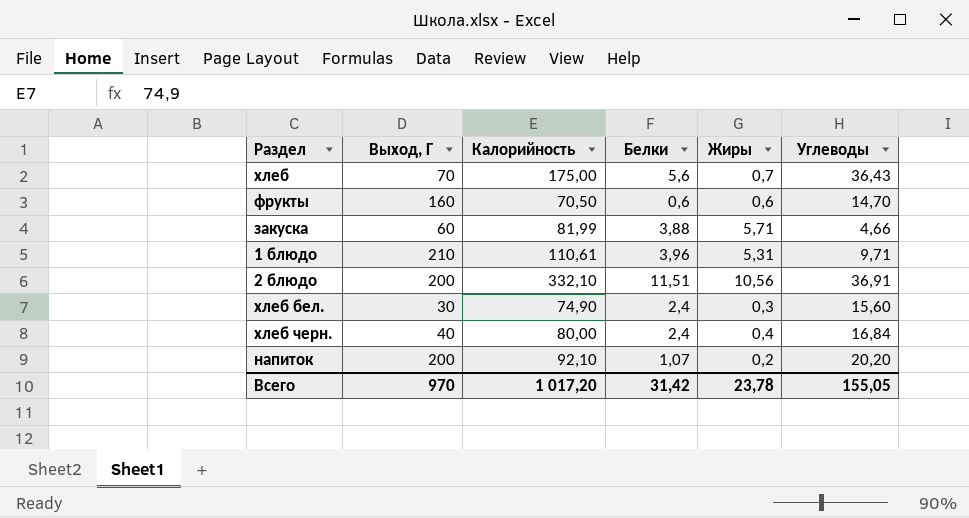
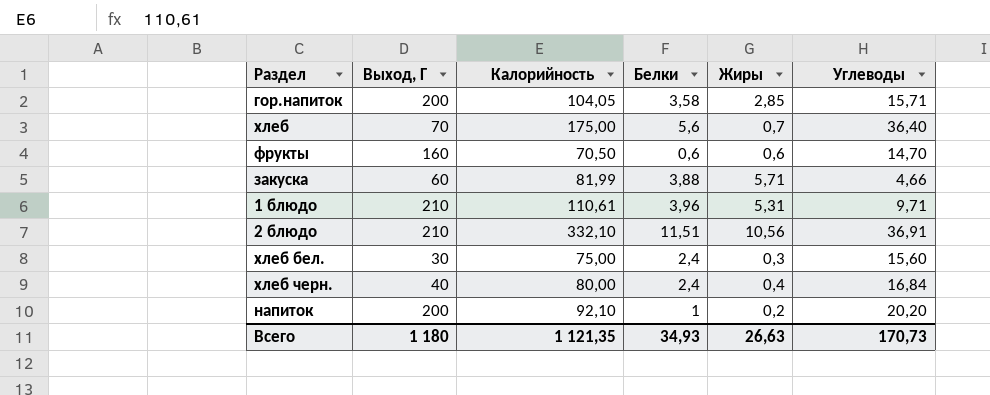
row гор.напиток: none -> 200 | 104,05 | 3,58 | 2,85 | 15,71
хлеб | Углеводы: 36,43 -> 36,40
2 блюдо | Выход, Г: 200 -> 210
хлеб бел. | Калорийность: 74,90 -> 75,00
напиток | Белки: 1,07 -> 1
Всего | Выход, Г: 970 -> 1 180
Всего | Калорийность: 1 017,20 -> 1 121,35
Всего | Белки: 31,42 -> 34,93
Всего | Жиры: 23,78 -> 26,63
Всего | Углеводы: 155,05 -> 170,73

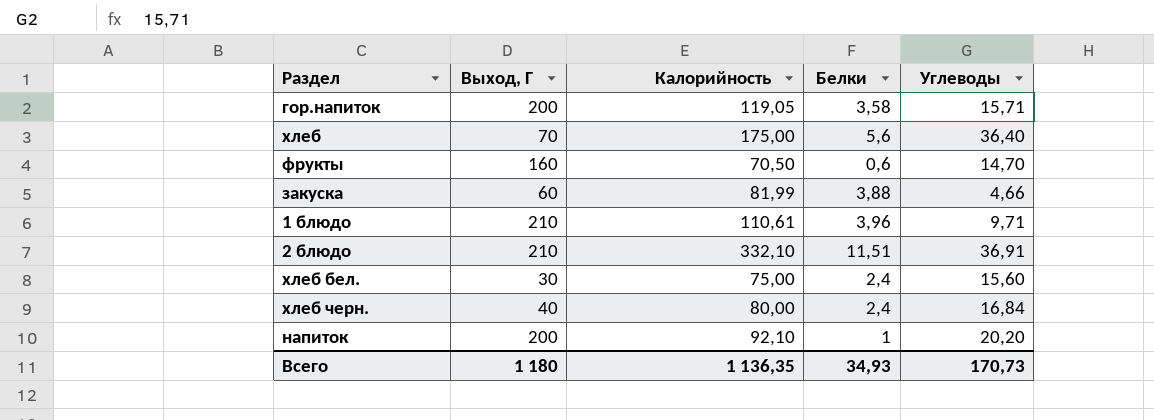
column Жиры | position: 5 -> none
гор.напиток | Калорийность: 104,05 -> 119,05
Всего | Калорийность: 1 121,35 -> 1 136,35

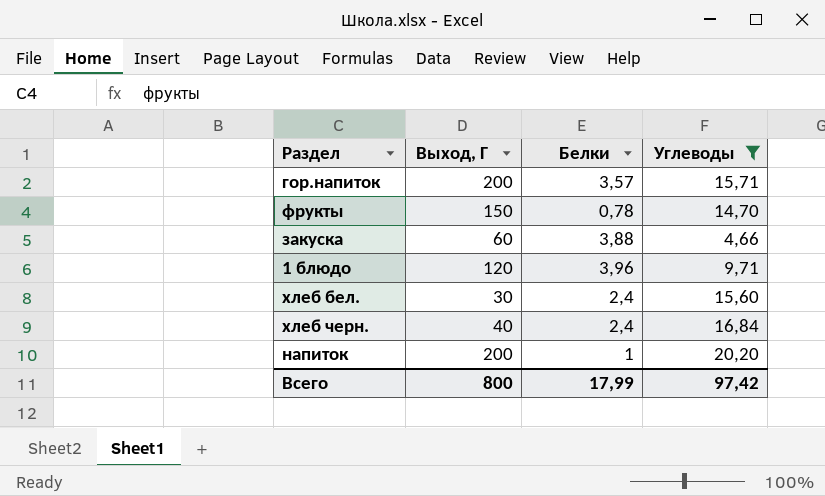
filter: none -> Углеводы <= 20,20
column Калорийность | position: 3 -> none
гор.напиток | Белки: 3,58 -> 3,57
фрукты | Выход, Г: 160 -> 150
фрукты | Белки: 0,6 -> 0,78
1 блюдо | Выход, Г: 210 -> 120
Всего | Выход, Г: 1 180 -> 800
Всего | Белки: 34,93 -> 17,99
Всего | Углеводы: 170,73 -> 97,42

